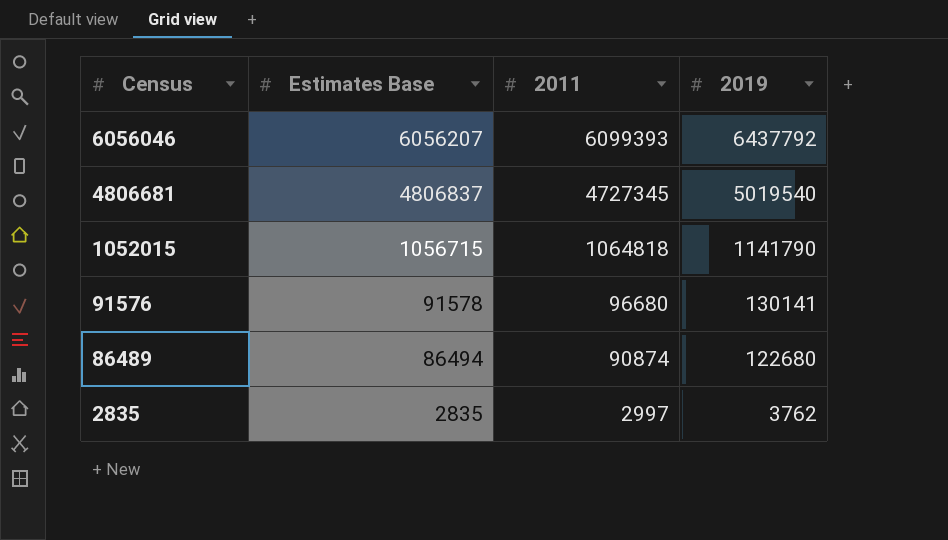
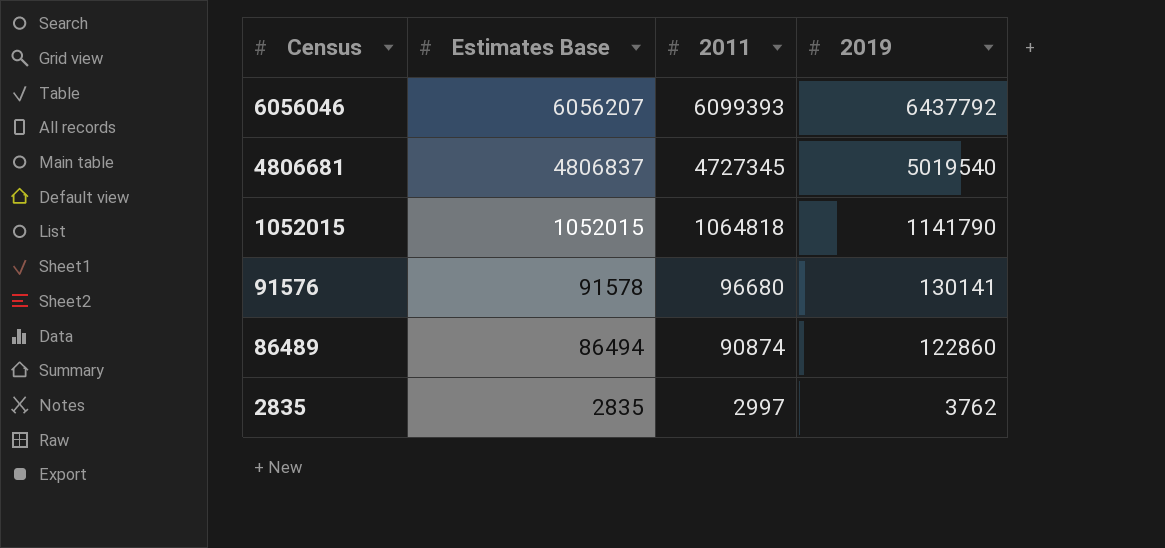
1052015 | Estimates Base: 1056715 -> 1052015
86489 | 2019: 122680 -> 122860

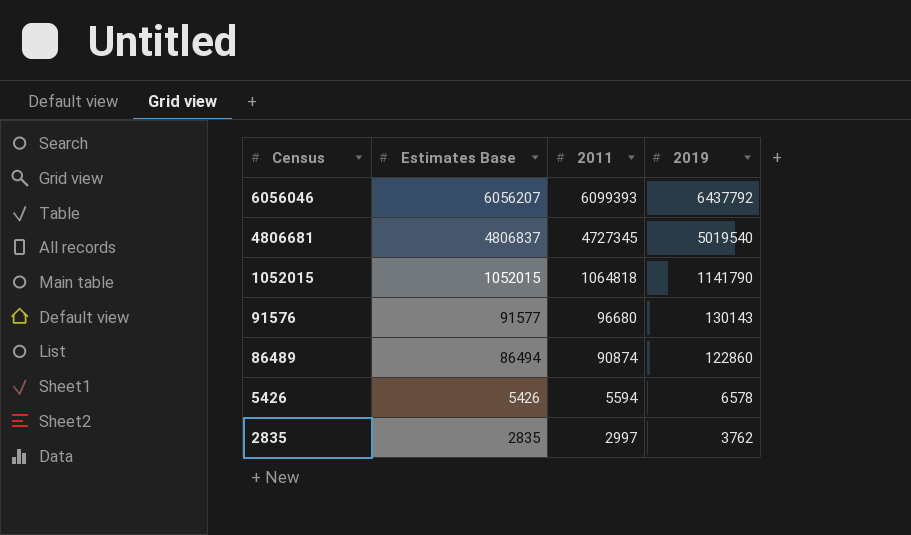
91576 | Estimates Base: 91578 -> 91577
91576 | 2019: 130141 -> 130143
row 5426: none -> 5426 | 5594 | 6578

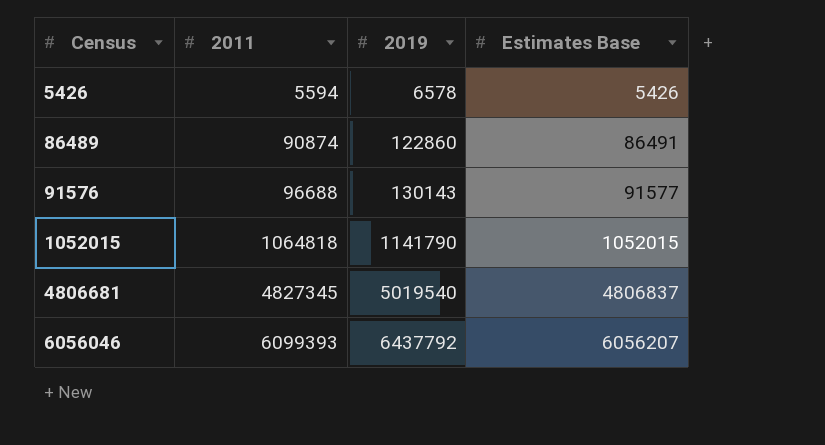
row order: Census descending -> Census ascending
column Estimates Base | position: 2 -> 4
row 2835: 2835 | 2997 | 3762 -> none
86489 | Estimates Base: 86494 -> 86491
91576 | 2011: 96680 -> 96688
4806681 | 2011: 4727345 -> 4827345

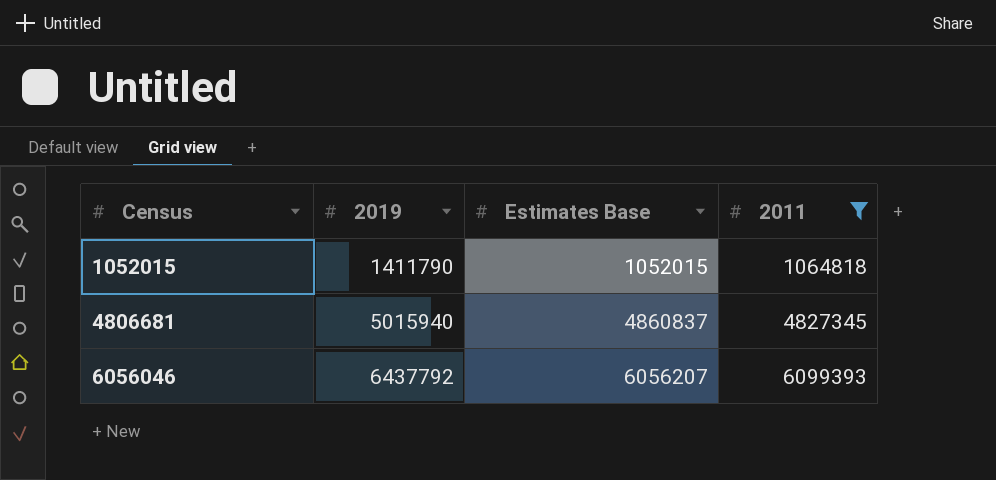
filter: none -> 2011 >= 1064818
column 2011 | position: 2 -> 4
1052015 | 2019: 1141790 -> 1411790
4806681 | 2019: 5019540 -> 5015940
4806681 | Estimates Base: 4806837 -> 4860837

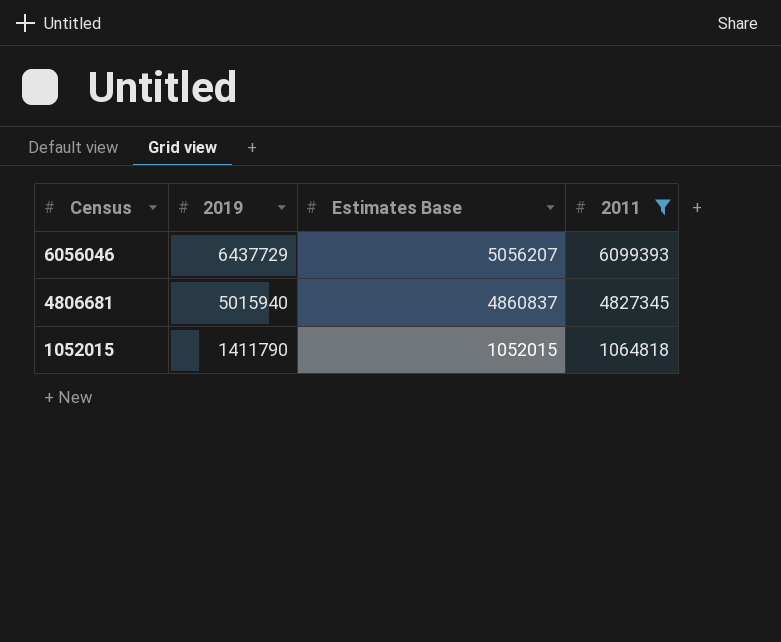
row order: Census ascending -> Census descending
6056046 | 2019: 6437792 -> 6437729
6056046 | Estimates Base: 6056207 -> 5056207

